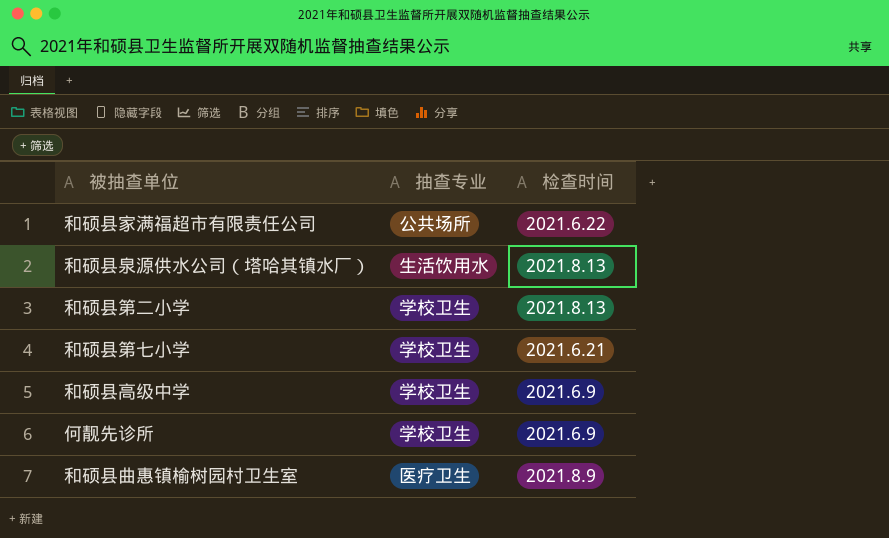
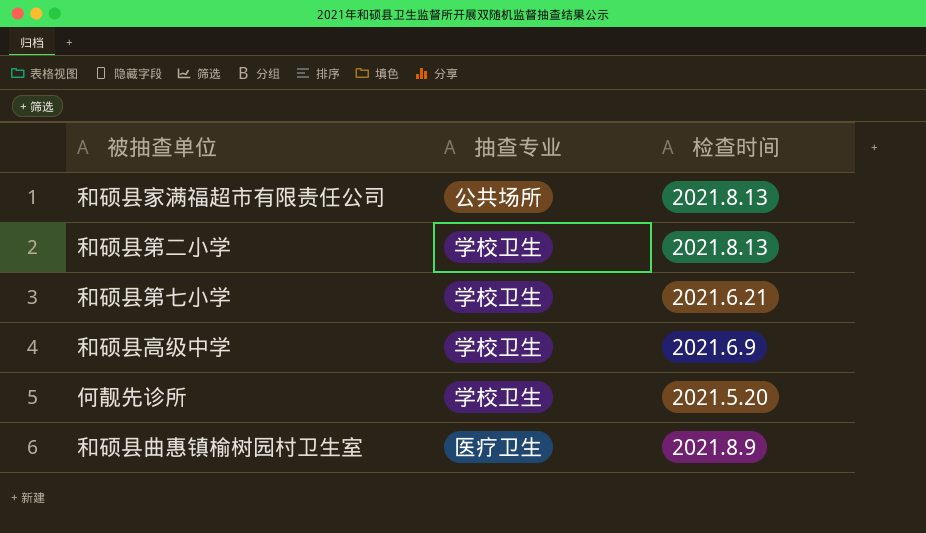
row 和硕县泉源供水公司（塔哈其镇水厂）: 生活饮用水 | 2021.8.13 -> none
和硕县家满福超市有限责任公司 | 检查时间: 2021.6.22 -> 2021.8.13
何靓先诊所 | 检查时间: 2021.6.9 -> 2021.5.20

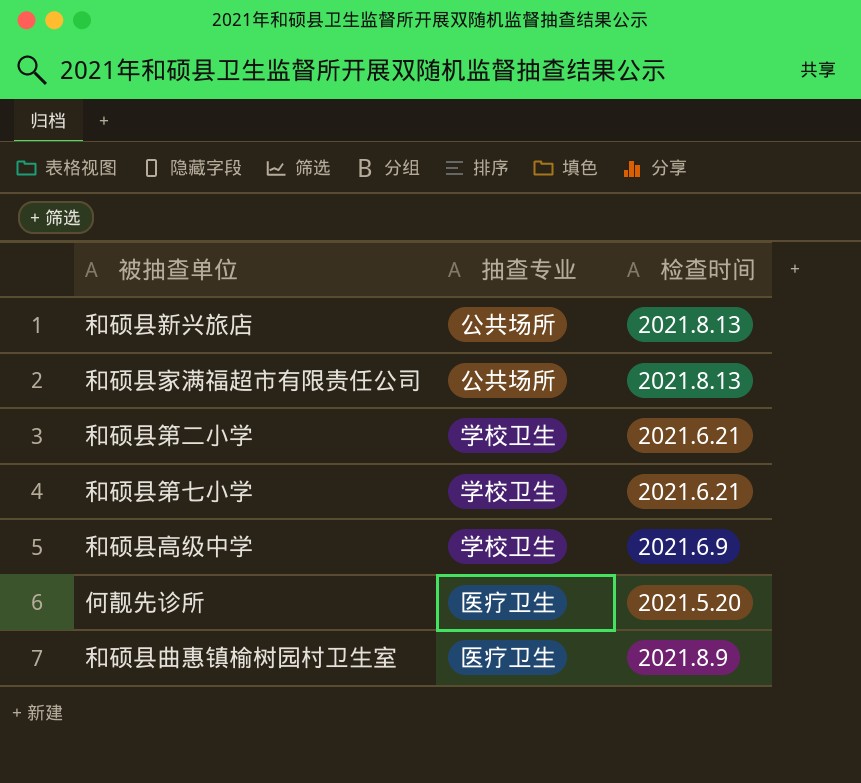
row 和硕县新兴旅店: none -> 公共场所 | 2021.8.13
和硕县第二小学 | 检查时间: 2021.8.13 -> 2021.6.21
何靓先诊所 | 抽查专业: 学校卫生 -> 医疗卫生

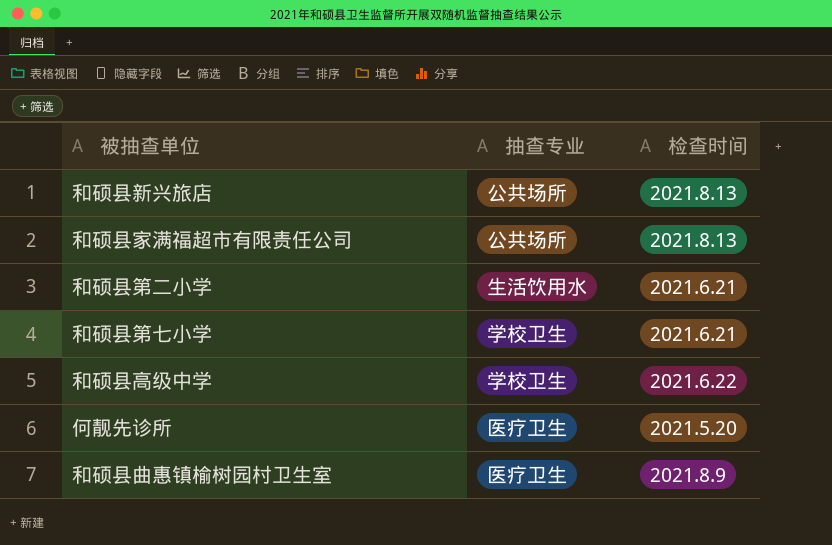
和硕县第二小学 | 抽查专业: 学校卫生 -> 生活饮用水
和硕县高级中学 | 检查时间: 2021.6.9 -> 2021.6.22

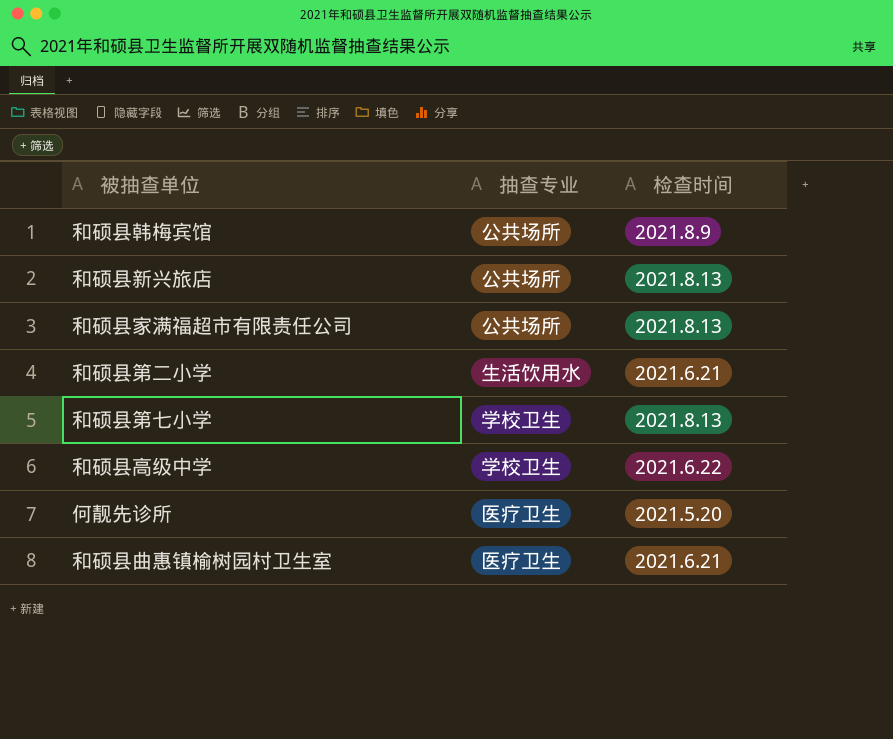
row 和硕县韩梅宾馆: none -> 公共场所 | 2021.8.9
和硕县第七小学 | 检查时间: 2021.6.21 -> 2021.8.13
和硕县曲惠镇榆树园村卫生室 | 检查时间: 2021.8.9 -> 2021.6.21

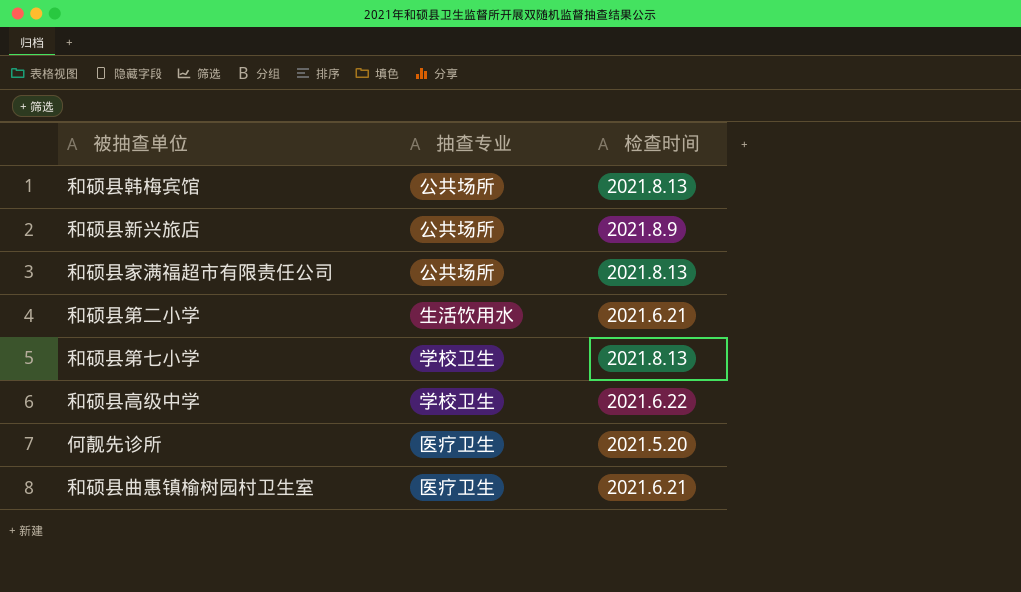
和硕县韩梅宾馆 | 检查时间: 2021.8.9 -> 2021.8.13
和硕县新兴旅店 | 检查时间: 2021.8.13 -> 2021.8.9

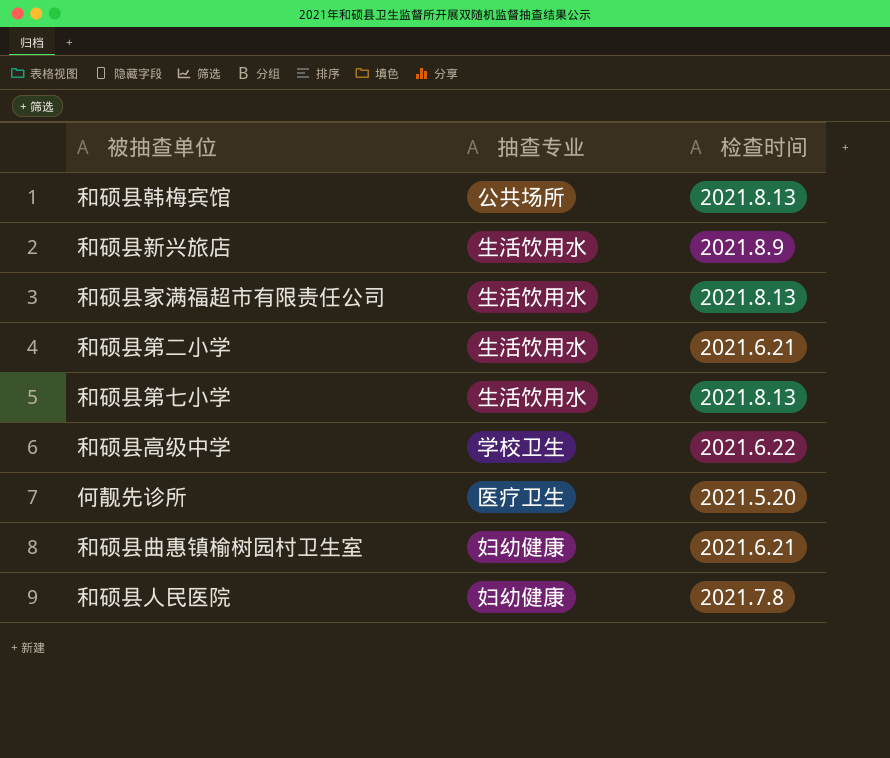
和硕县新兴旅店 | 抽查专业: 公共场所 -> 生活饮用水
和硕县家满福超市有限责任公司 | 抽查专业: 公共场所 -> 生活饮用水
和硕县第七小学 | 抽查专业: 学校卫生 -> 生活饮用水
和硕县曲惠镇榆树园村卫生室 | 抽查专业: 医疗卫生 -> 妇幼健康
row 和硕县人民医院: none -> 妇幼健康 | 2021.7.8

